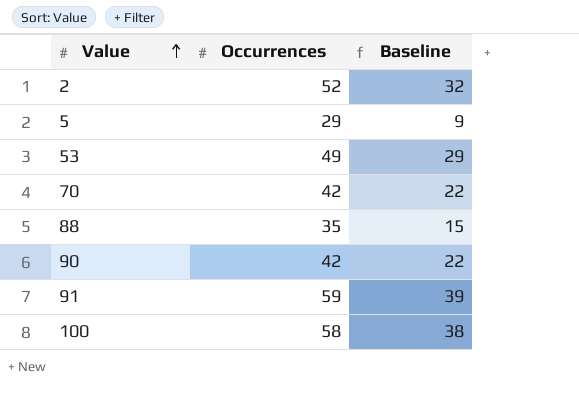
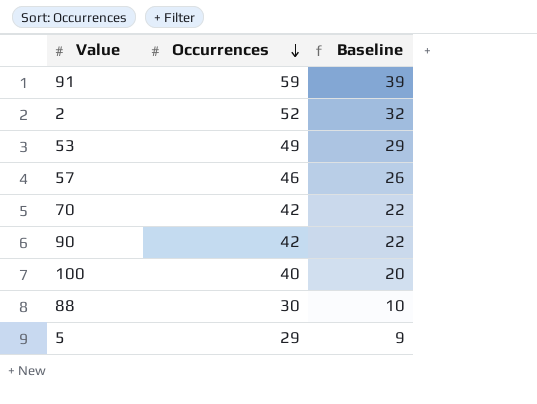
row order: Value ascending -> Occurrences descending
row 57: none -> 46 | 26
100 | Occurrences: 58 -> 40
100 | Baseline: 38 -> 20
88 | Occurrences: 35 -> 30
88 | Baseline: 15 -> 10

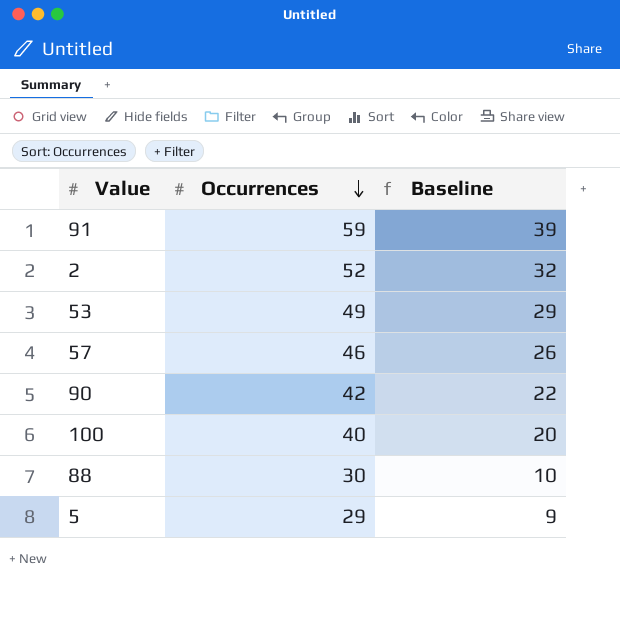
row 70: 42 | 22 -> none

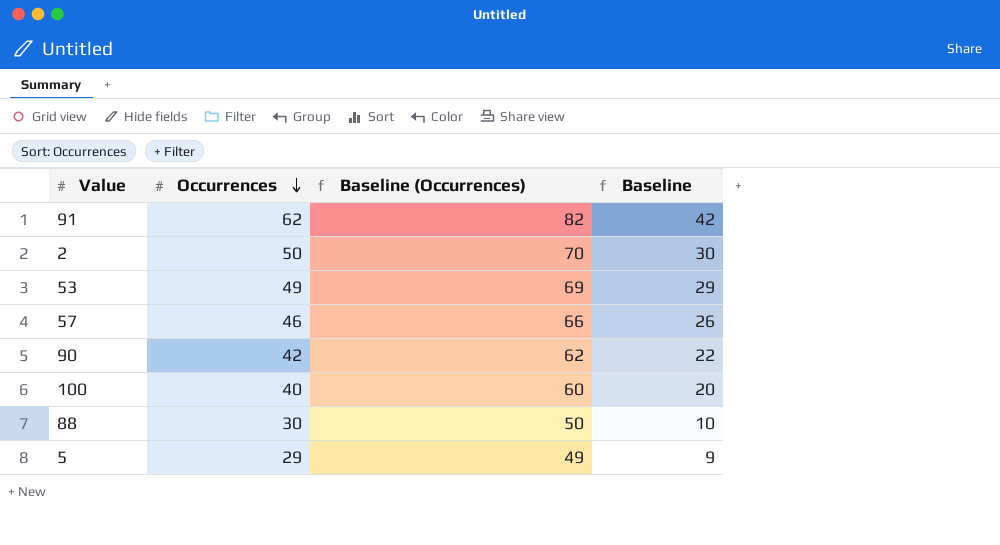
column Baseline (Occurrences) | formula: none -> [Occurrences] + 20
91 | Occurrences: 59 -> 62
91 | Baseline: 39 -> 42
2 | Occurrences: 52 -> 50
2 | Baseline: 32 -> 30

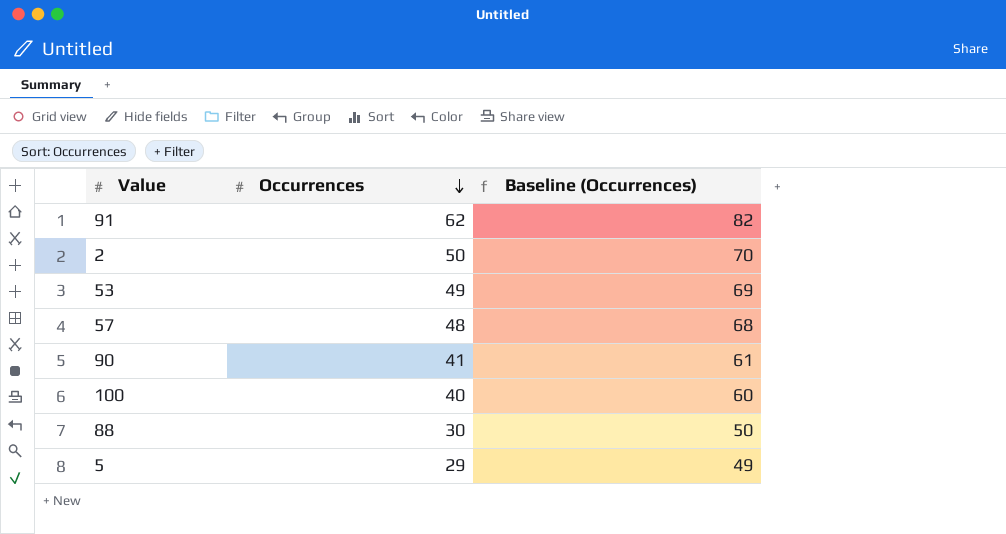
column Baseline | formula: [Occurrences] - 20 -> none
57 | Occurrences: 46 -> 48
57 | Baseline (Occurrences): 66 -> 68
90 | Occurrences: 42 -> 41
90 | Baseline (Occurrences): 62 -> 61

